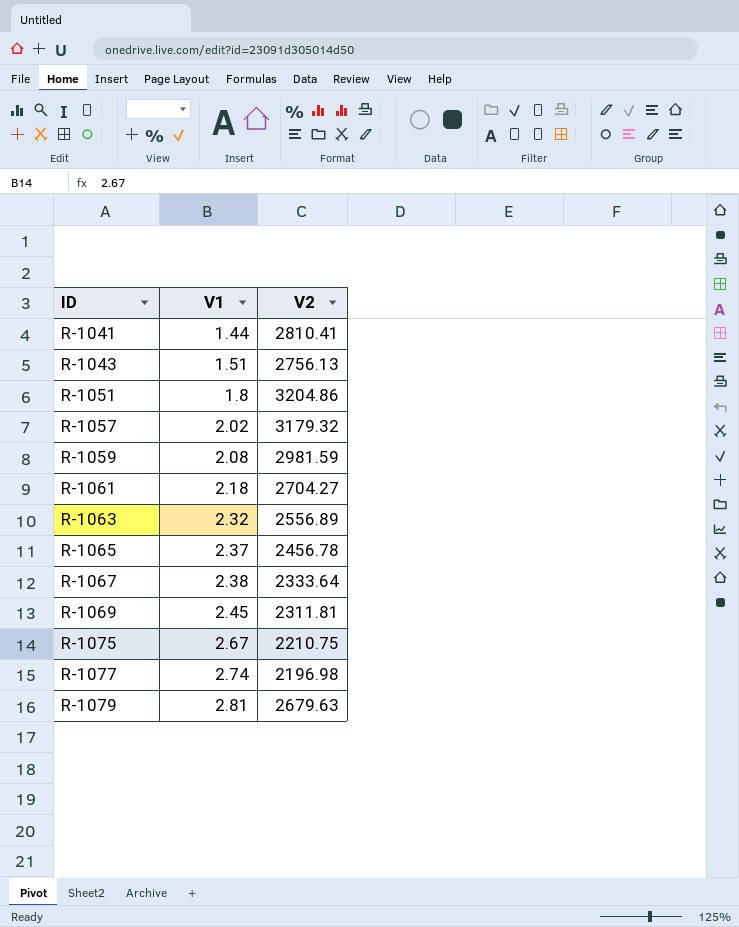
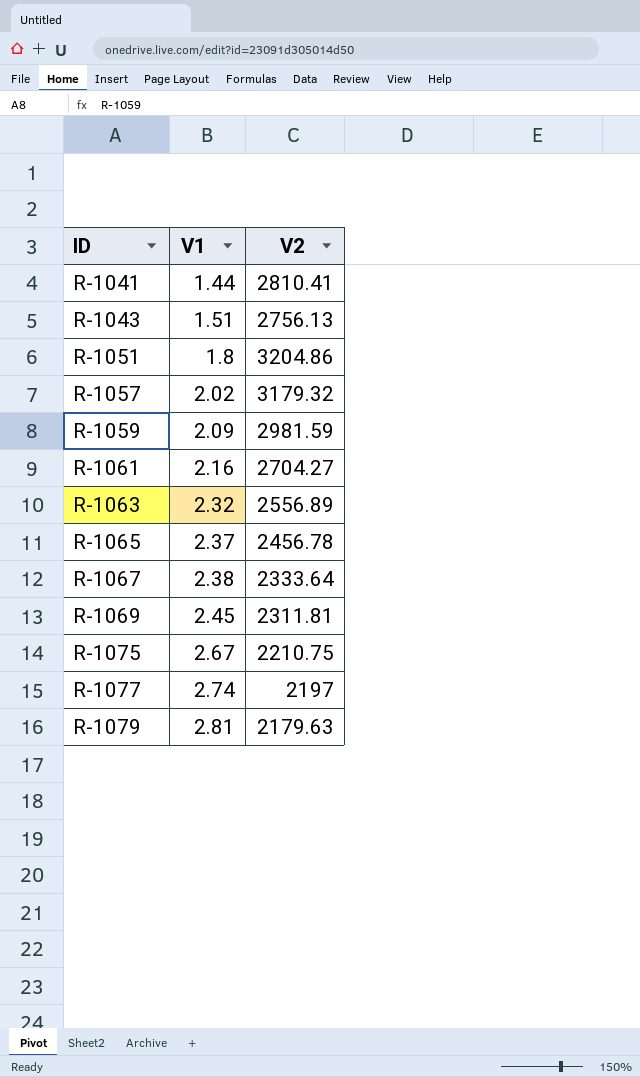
R-1059 | V1: 2.08 -> 2.09
R-1061 | V1: 2.18 -> 2.16
R-1077 | V2: 2196.98 -> 2197
R-1079 | V2: 2679.63 -> 2179.63

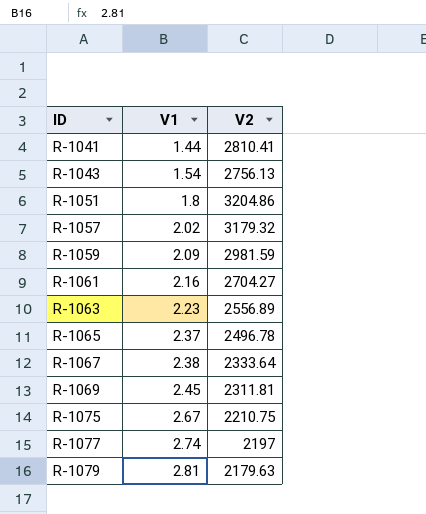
R-1043 | V1: 1.51 -> 1.54
R-1063 | V1: 2.32 -> 2.23
R-1065 | V2: 2456.78 -> 2496.78

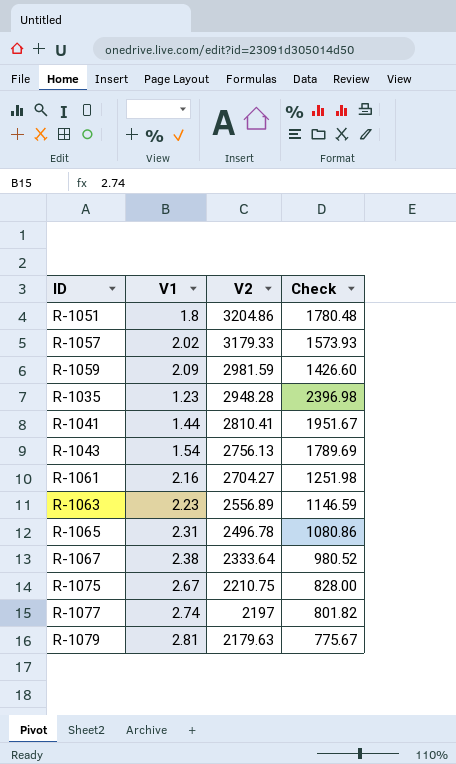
row order: ID ascending -> V2 descending
column Check | formula: none -> [V2] / [V1]
row R-1069: 2.45 | 2311.81 -> none
R-1057 | V2: 3179.32 -> 3179.33
row R-1035: none -> 1.23 | 2948.28 | 2396.98
R-1065 | V1: 2.37 -> 2.31

